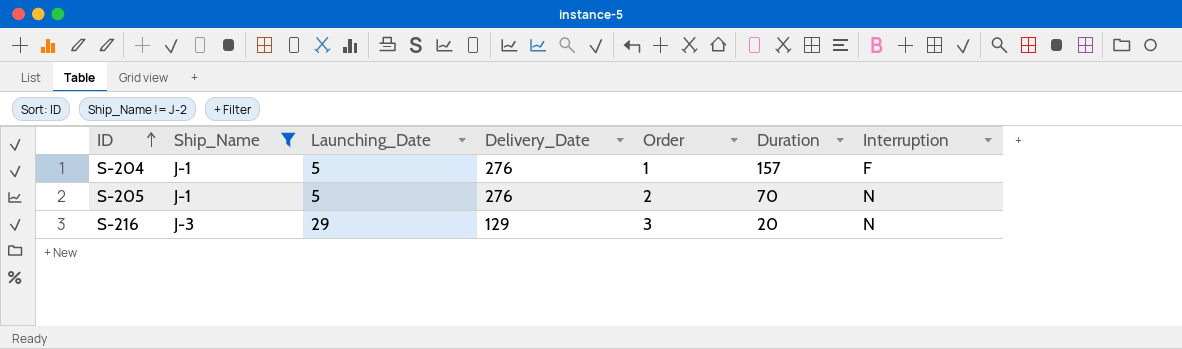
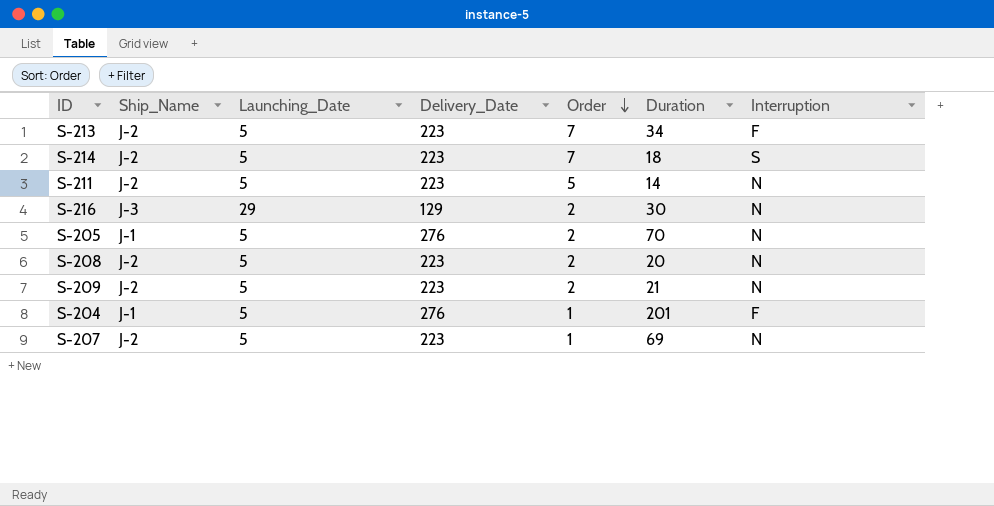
filter: Ship_Name != J-2 -> none
row order: ID ascending -> Order descending
S-216 | Order: 3 -> 2
S-216 | Duration: 20 -> 30
S-204 | Duration: 157 -> 201

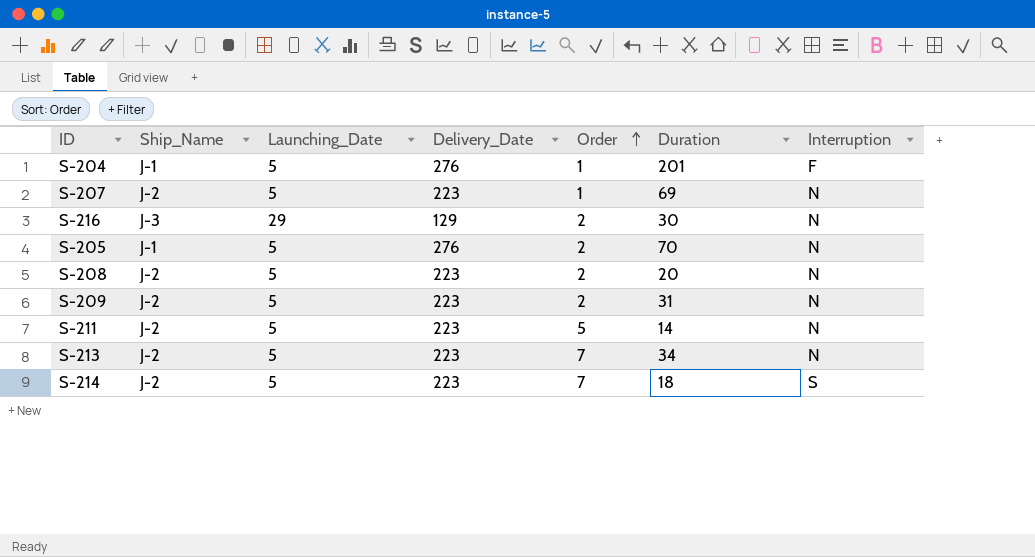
row order: Order descending -> Order ascending
S-209 | Duration: 21 -> 31
S-213 | Interruption: F -> N

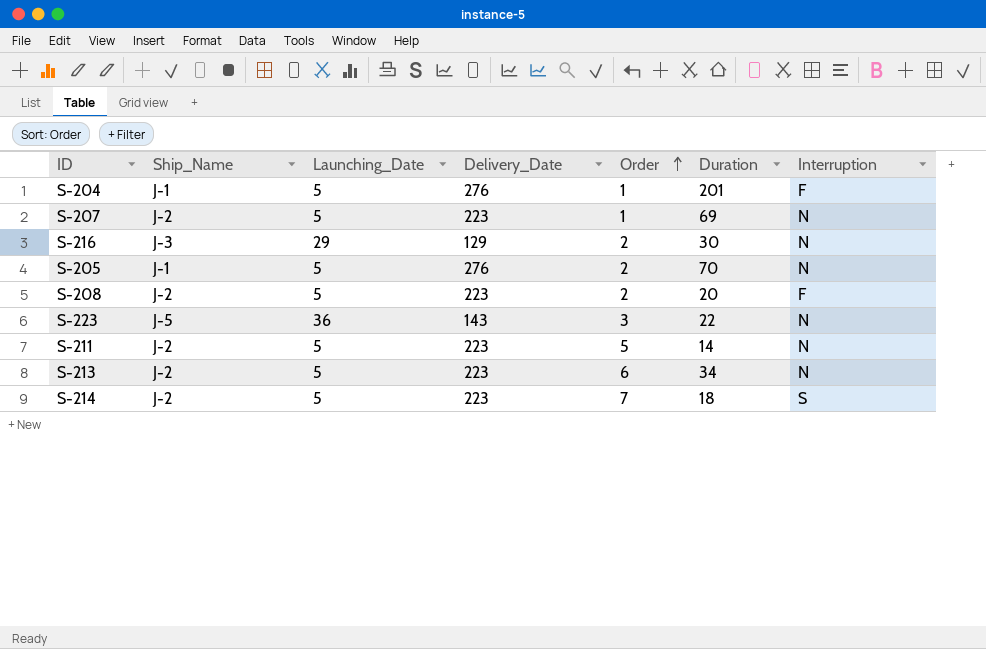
row S-209: J-2 | 5 | 223 | 2 | 31 | N -> none
S-208 | Interruption: N -> F
row S-223: none -> J-5 | 36 | 143 | 3 | 22 | N
S-213 | Order: 7 -> 6

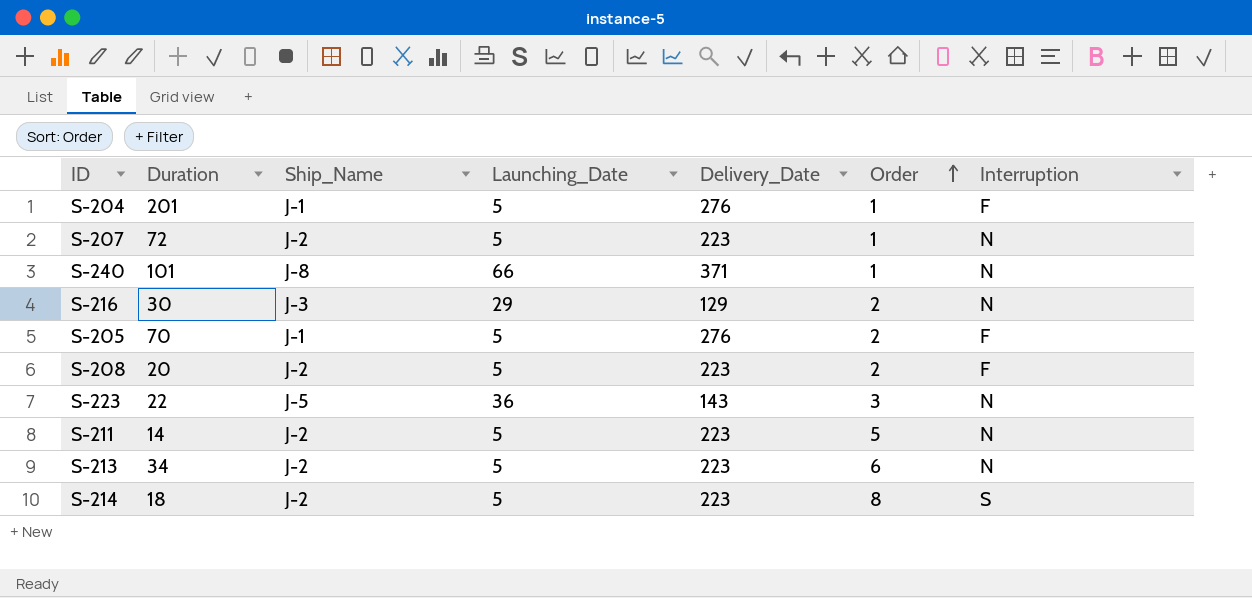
column Duration | position: 6 -> 2
S-207 | Duration: 69 -> 72
row S-240: none -> 101 | J-8 | 66 | 371 | 1 | N
S-205 | Interruption: N -> F
S-214 | Order: 7 -> 8

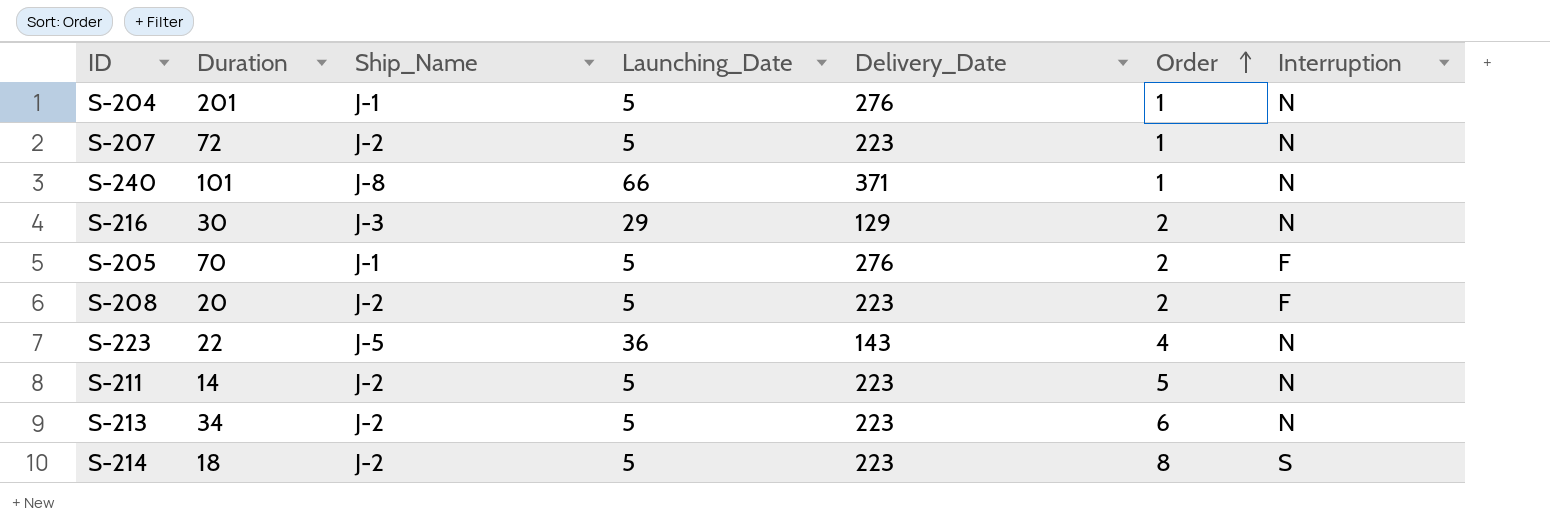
S-204 | Interruption: F -> N
S-223 | Order: 3 -> 4

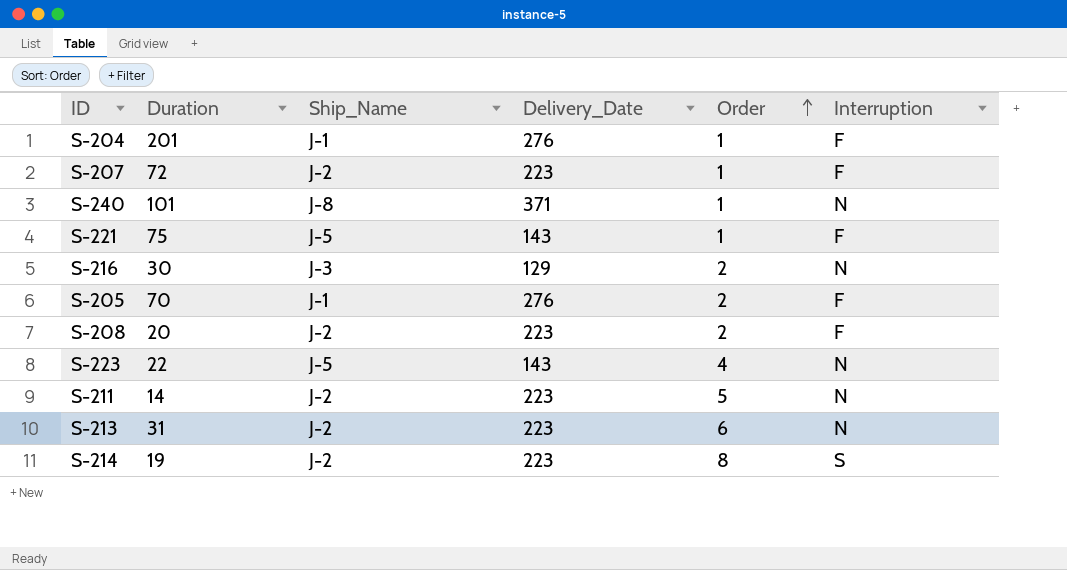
column Launching_Date | position: 4 -> none
S-204 | Interruption: N -> F
S-207 | Interruption: N -> F
row S-221: none -> 75 | J-5 | 143 | 1 | F
S-213 | Duration: 34 -> 31
S-214 | Duration: 18 -> 19

